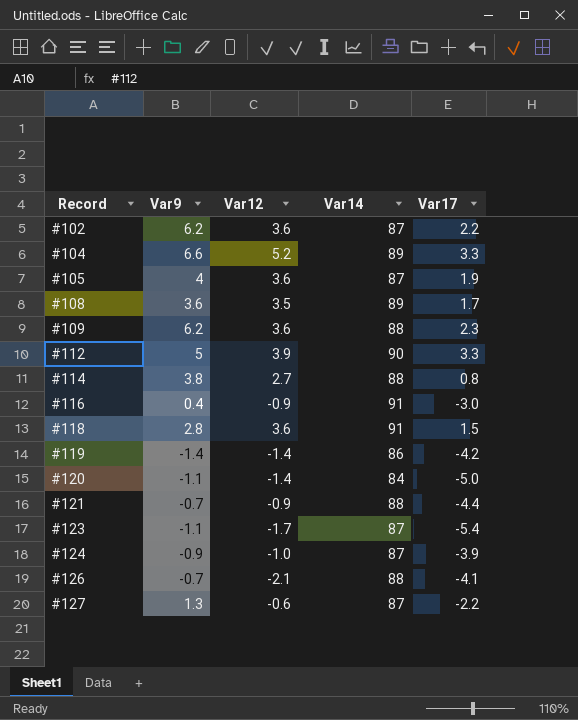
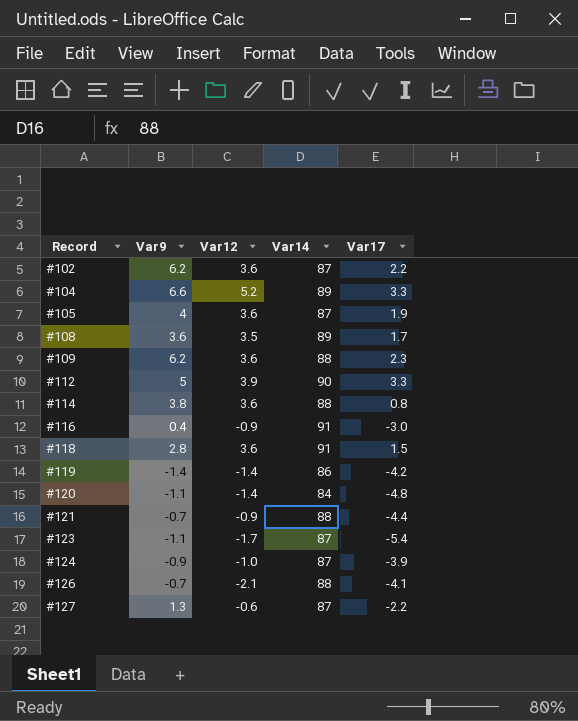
#114 | Var12: 2.7 -> 3.6
#120 | Var17: -5.0 -> -4.8

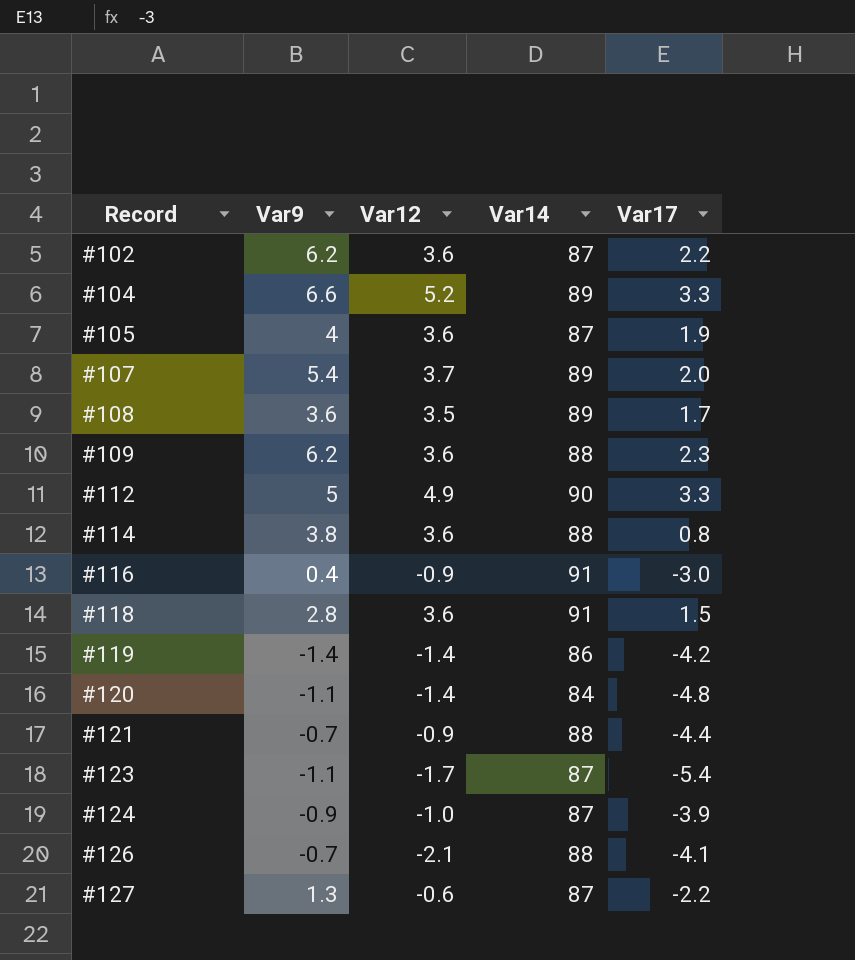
row #107: none -> 5.4 | 3.7 | 89 | 2.0
#112 | Var12: 3.9 -> 4.9

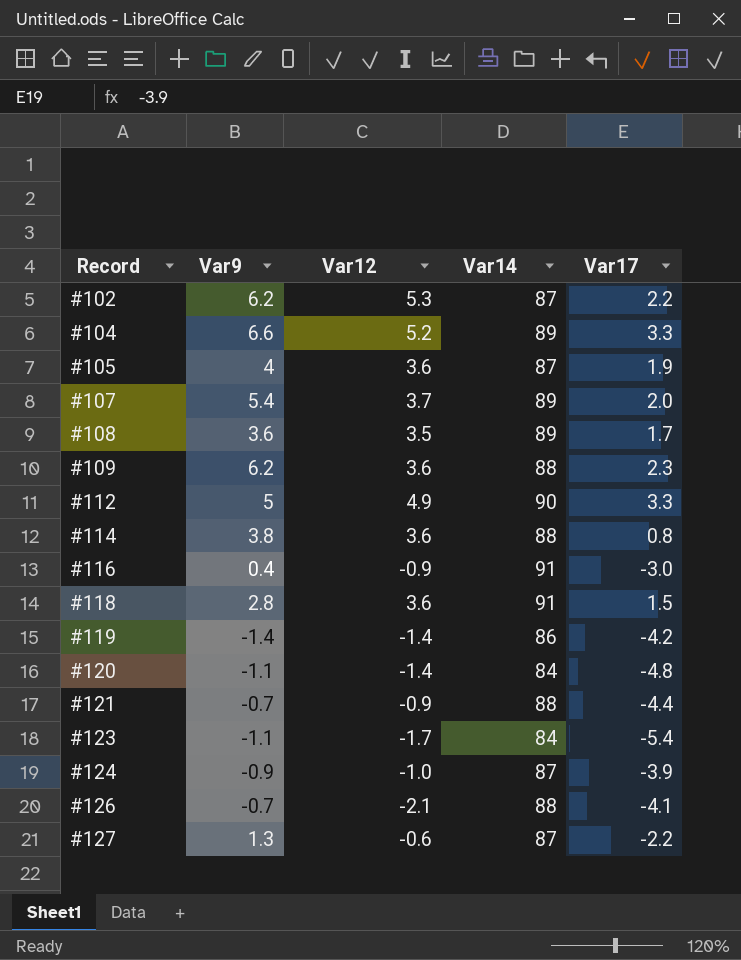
#102 | Var12: 3.6 -> 5.3
#123 | Var14: 87 -> 84

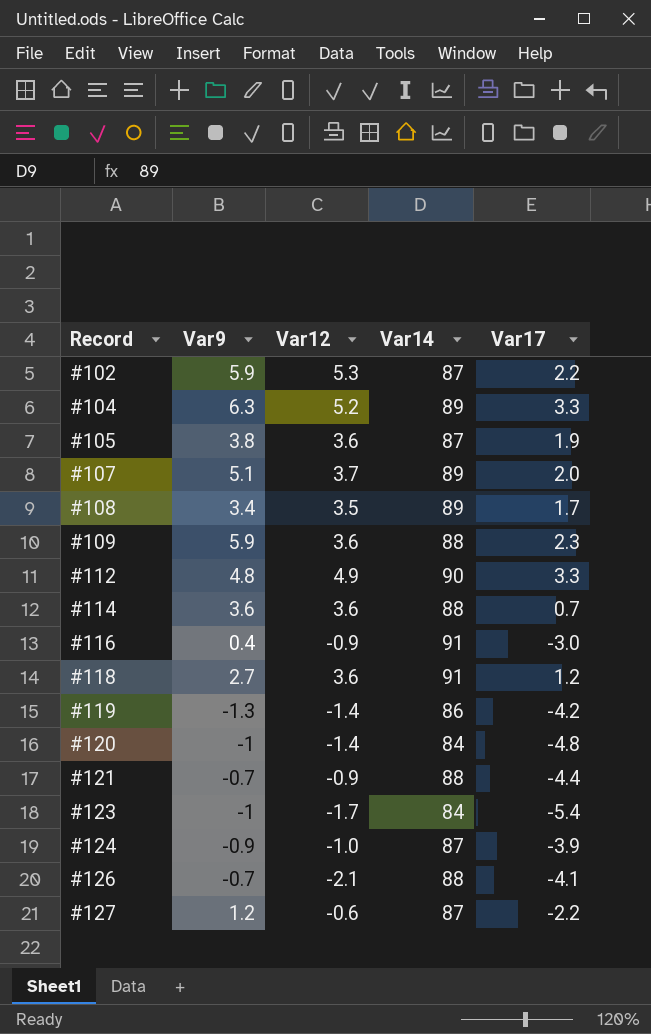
#102 | Var9: 6.2 -> 5.9
#104 | Var9: 6.6 -> 6.3
#105 | Var9: 4 -> 3.8
#107 | Var9: 5.4 -> 5.1
#108 | Var9: 3.6 -> 3.4
#109 | Var9: 6.2 -> 5.9
#112 | Var9: 5 -> 4.8
#114 | Var9: 3.8 -> 3.6
#114 | Var17: 0.8 -> 0.7
#118 | Var9: 2.8 -> 2.7
#118 | Var17: 1.5 -> 1.2
#119 | Var9: -1.4 -> -1.3
#120 | Var9: -1.1 -> -1
#123 | Var9: -1.1 -> -1
#127 | Var9: 1.3 -> 1.2

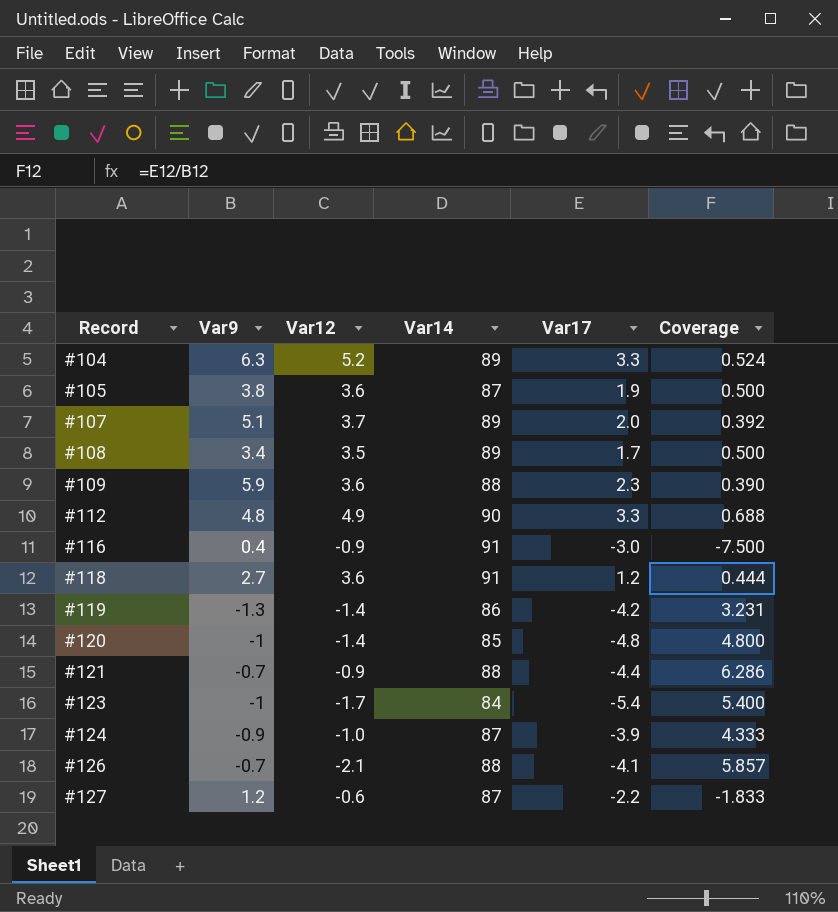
column Coverage | formula: none -> [Var17] / [Var9]
row #102: 5.9 | 5.3 | 87 | 2.2 -> none
row #114: 3.6 | 3.6 | 88 | 0.7 -> none
#120 | Var14: 84 -> 85

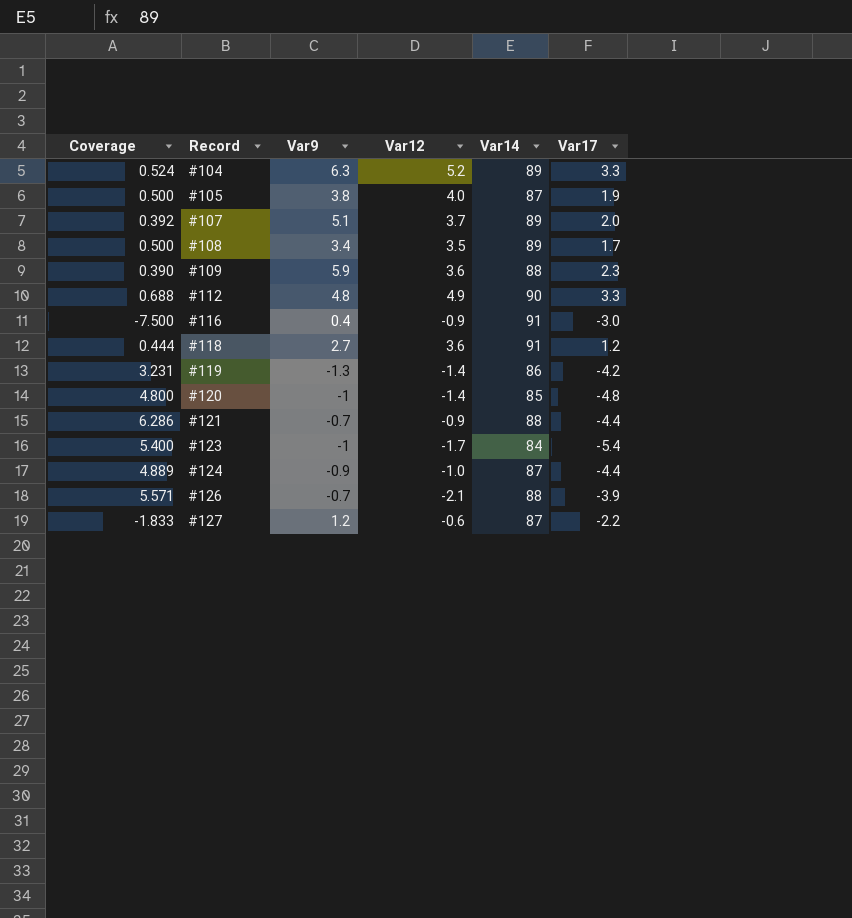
column Coverage | position: 6 -> 1
#105 | Var12: 3.6 -> 4.0
#124 | Coverage: 4.333 -> 4.889
#124 | Var17: -3.9 -> -4.4
#126 | Coverage: 5.857 -> 5.571
#126 | Var17: -4.1 -> -3.9

